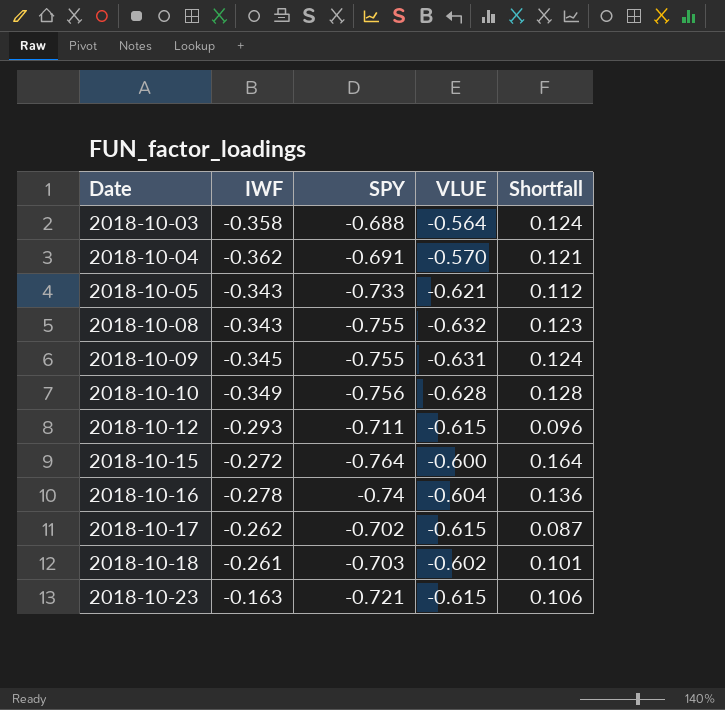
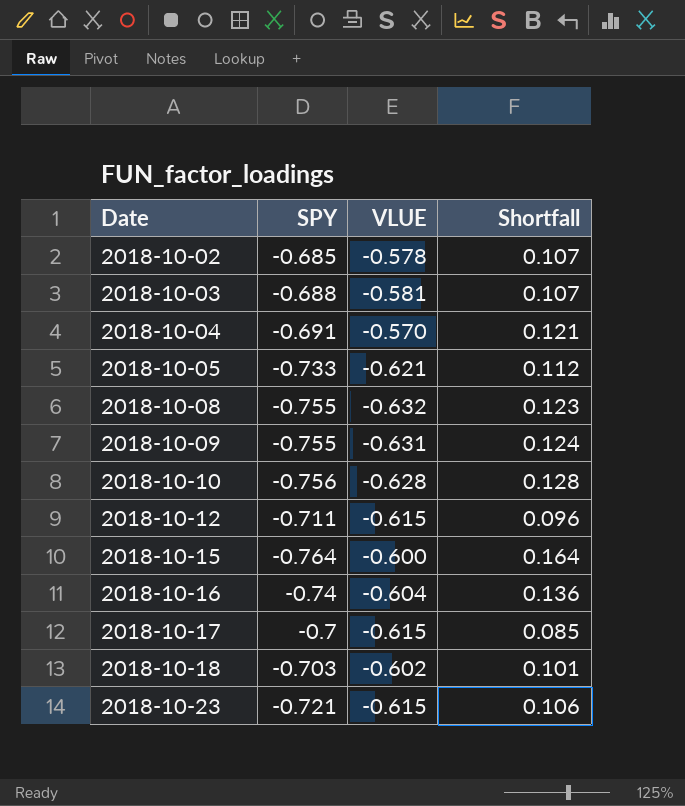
column IWF | position: 2 -> none
row 2018-10-02: none -> -0.685 | -0.578 | 0.107
2018-10-03 | VLUE: -0.564 -> -0.581
2018-10-03 | Shortfall: 0.124 -> 0.107
2018-10-17 | SPY: -0.702 -> -0.7
2018-10-17 | Shortfall: 0.087 -> 0.085

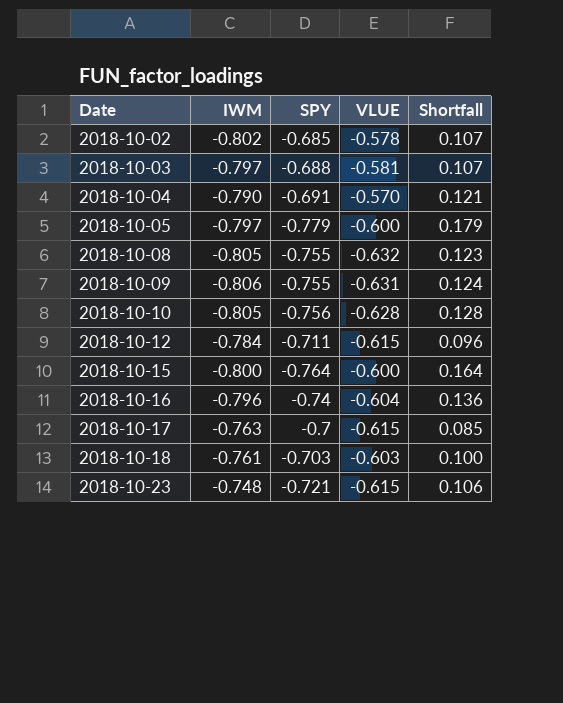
column IWM | position: none -> 2
2018-10-05 | SPY: -0.733 -> -0.779
2018-10-05 | VLUE: -0.621 -> -0.600
2018-10-05 | Shortfall: 0.112 -> 0.179
2018-10-18 | VLUE: -0.602 -> -0.603
2018-10-18 | Shortfall: 0.101 -> 0.100

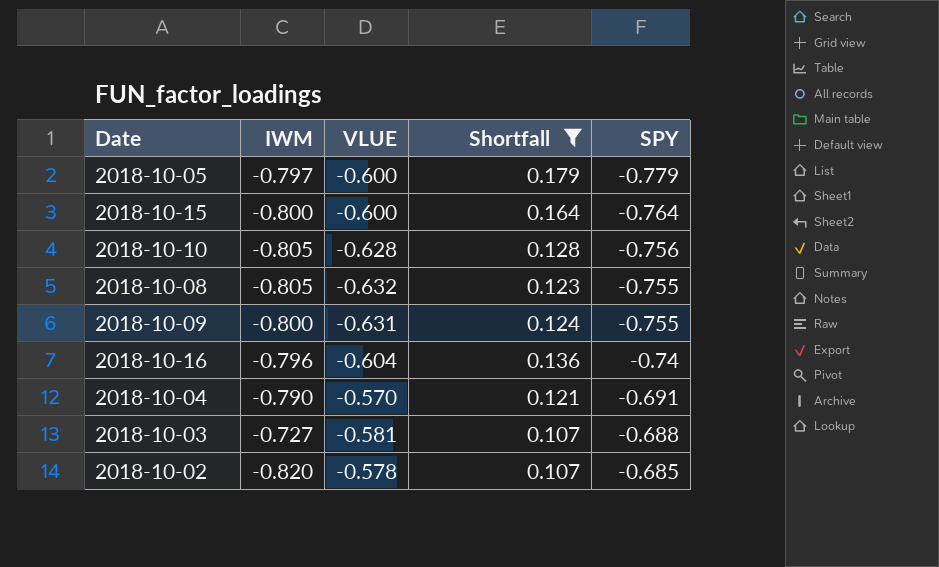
filter: none -> Shortfall >= 0.107
row order: Date ascending -> SPY ascending
column SPY | position: 3 -> 5
2018-10-09 | IWM: -0.806 -> -0.800
2018-10-03 | IWM: -0.797 -> -0.727
2018-10-02 | IWM: -0.802 -> -0.820

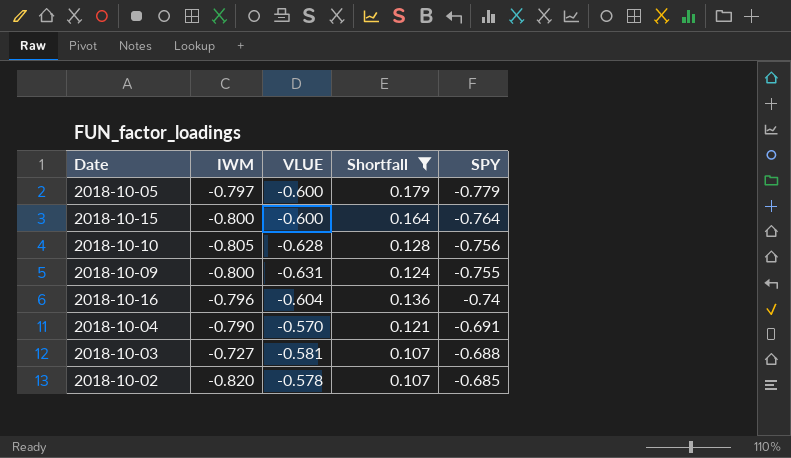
row 2018-10-08: -0.805 | -0.632 | 0.123 | -0.755 -> none

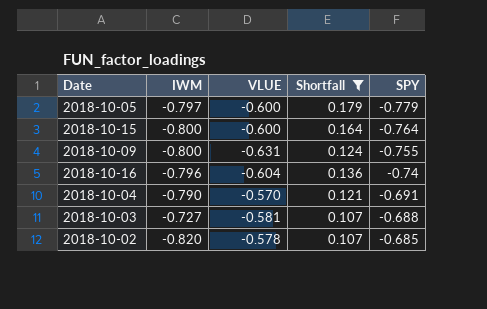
row 2018-10-10: -0.805 | -0.628 | 0.128 | -0.756 -> none

